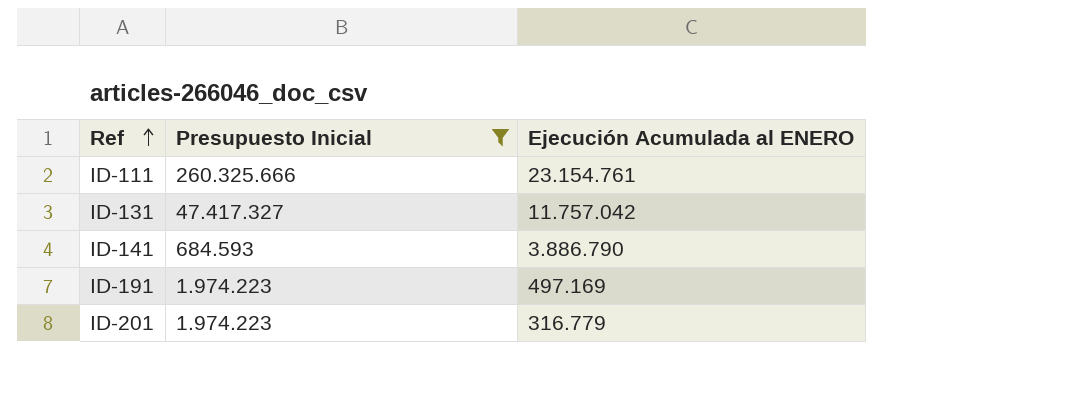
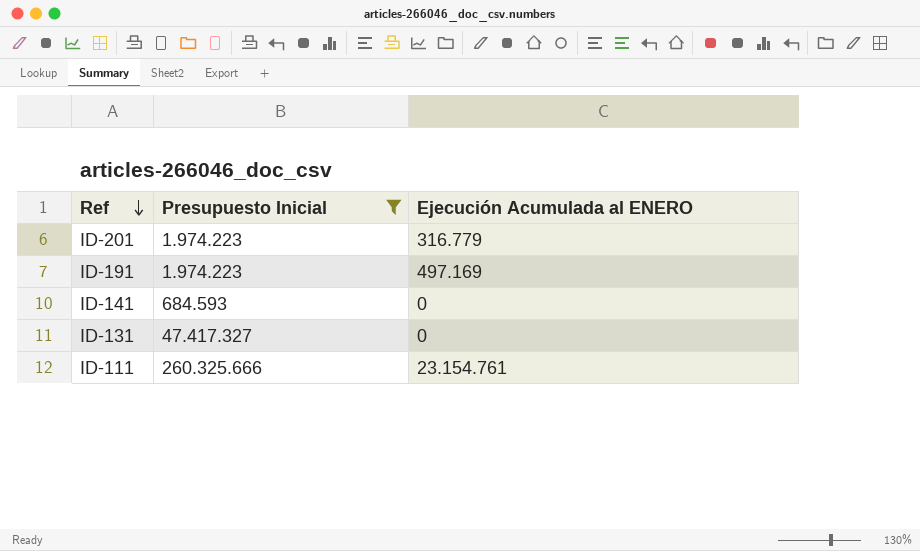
row order: Ref ascending -> Ref descending
ID-141 | Ejecución Acumulada al ENERO: 3.886.790 -> 0
ID-131 | Ejecución Acumulada al ENERO: 11.757.042 -> 0

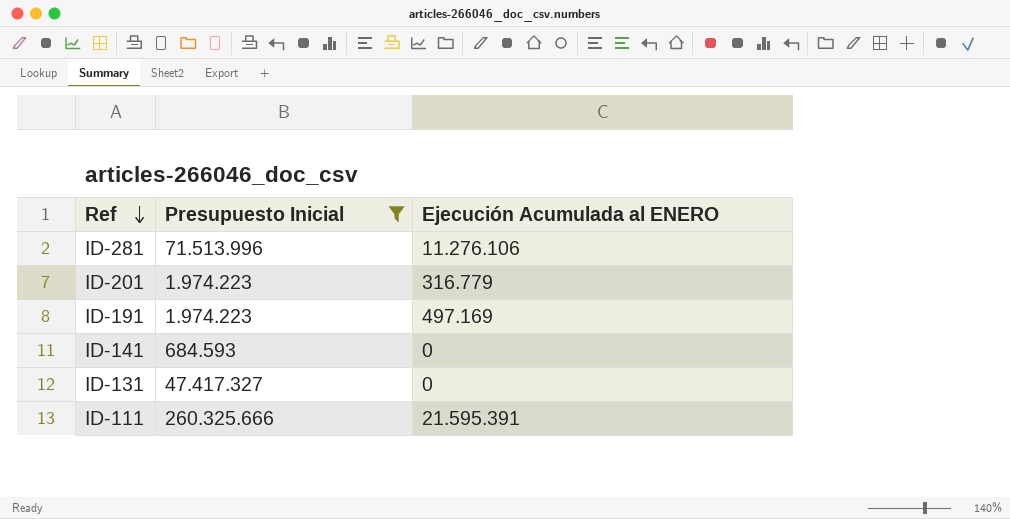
row ID-281: none -> 71.513.996 | 11.276.106
ID-111 | Ejecución Acumulada al ENERO: 23.154.761 -> 21.595.391

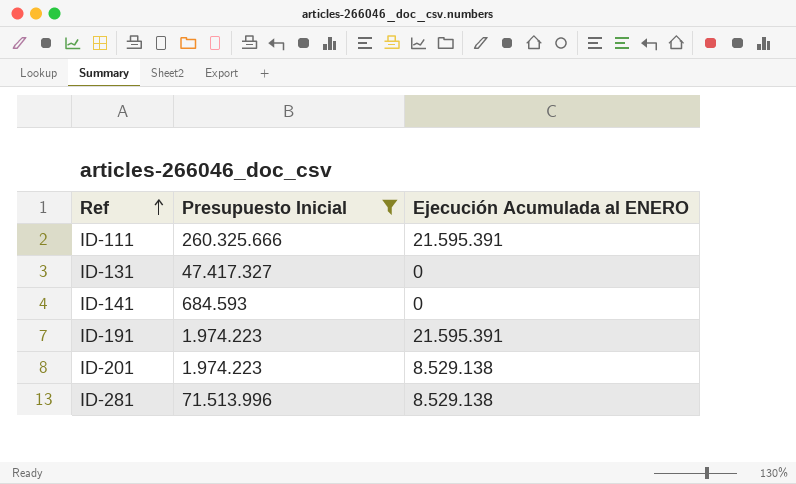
row order: Ref descending -> Ref ascending
ID-191 | Ejecución Acumulada al ENERO: 497.169 -> 21.595.391
ID-201 | Ejecución Acumulada al ENERO: 316.779 -> 8.529.138
ID-281 | Ejecución Acumulada al ENERO: 11.276.106 -> 8.529.138

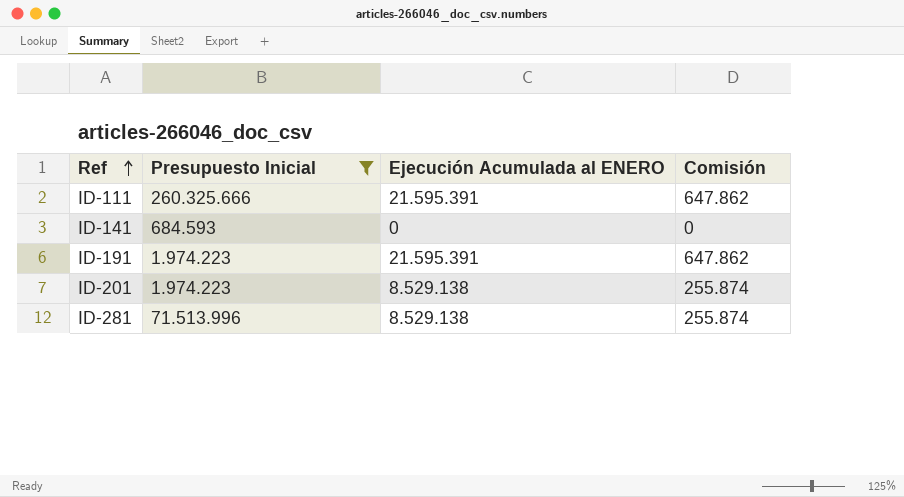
column Comisión | formula: none -> [Ejecución Acumulada al ENERO] * 0,03
row ID-131: 47.417.327 | 0 -> none

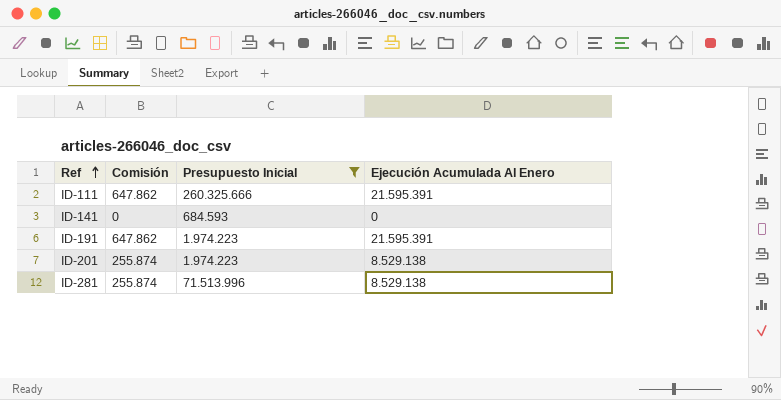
column Comisión | position: 4 -> 2
column name: Ejecución Acumulada al ENERO -> Ejecución Acumulada Al Enero

